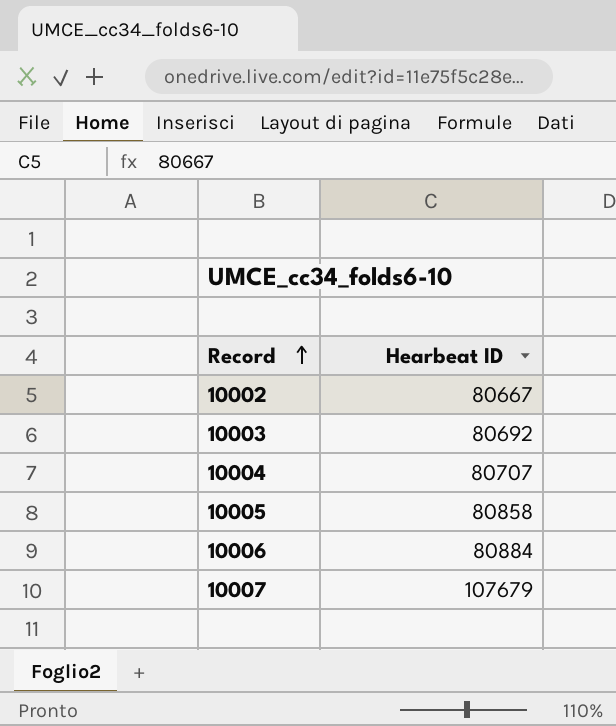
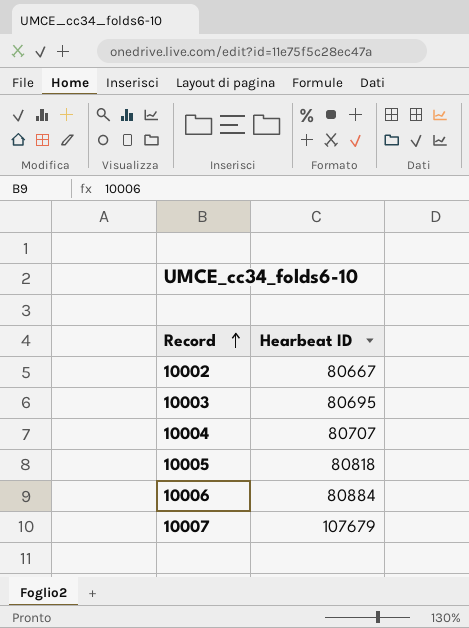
10003 | Hearbeat ID: 80692 -> 80695
10005 | Hearbeat ID: 80858 -> 80818

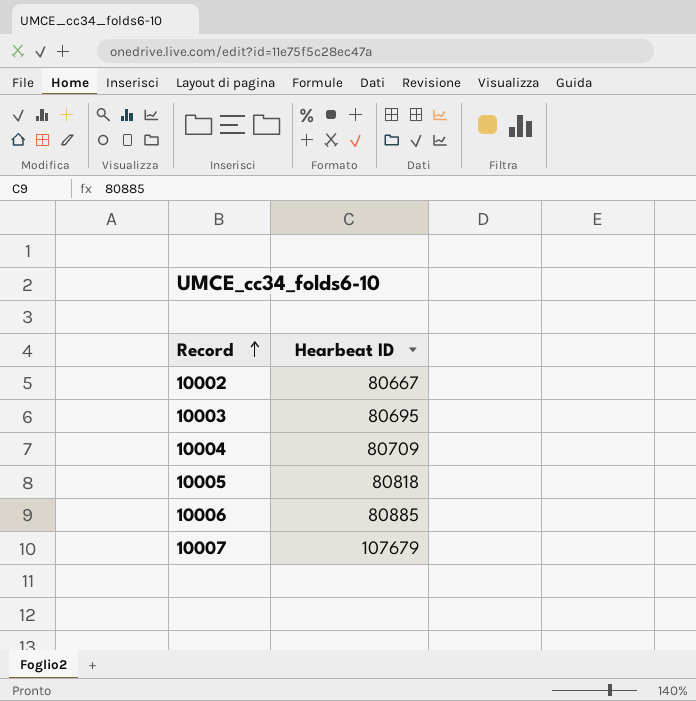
10004 | Hearbeat ID: 80707 -> 80709
10006 | Hearbeat ID: 80884 -> 80885

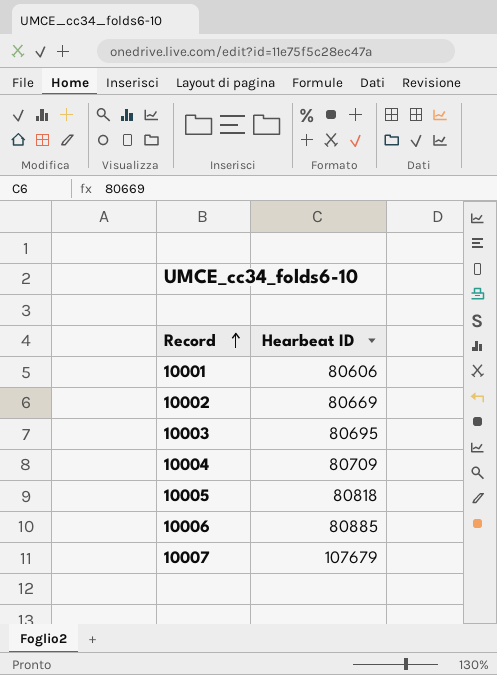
row 10001: none -> 80606
10002 | Hearbeat ID: 80667 -> 80669

